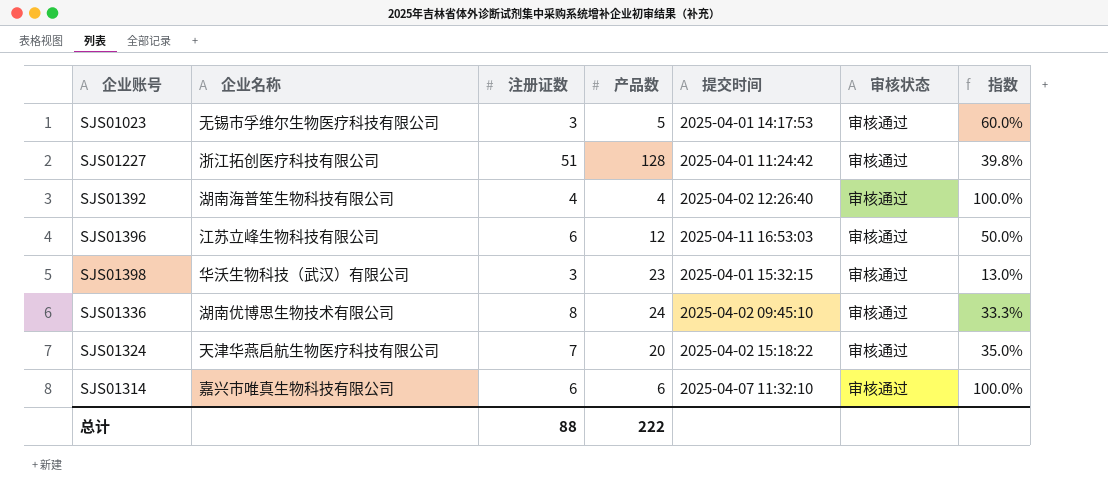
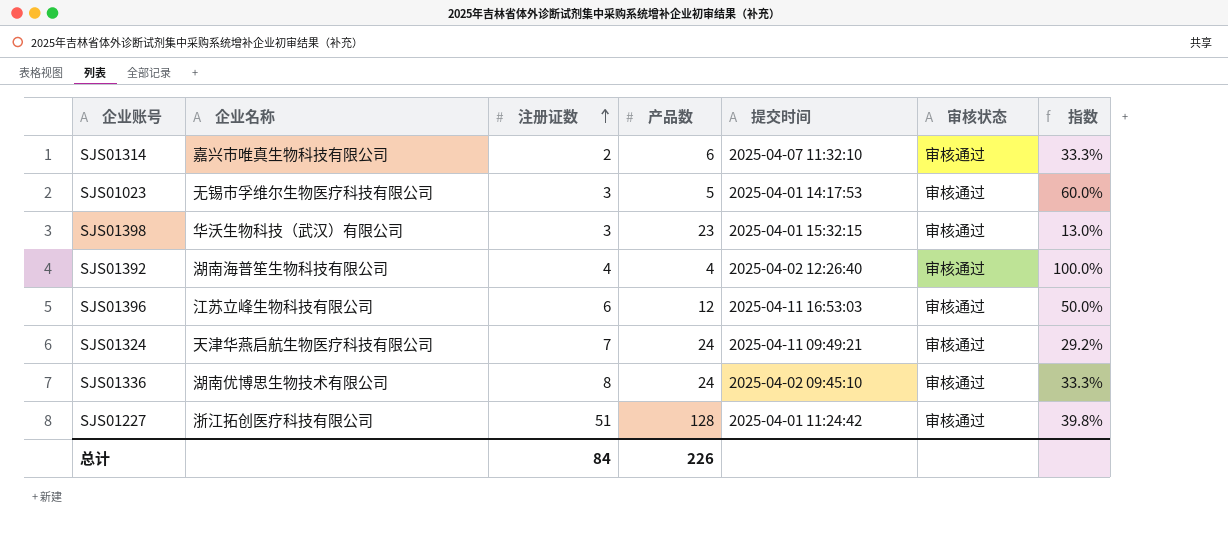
row order: none -> 注册证数 ascending
SJS01314 | 注册证数: 6 -> 2
SJS01314 | 指数: 100.0% -> 33.3%
SJS01324 | 产品数: 20 -> 24
SJS01324 | 提交时间: 2025-04-02 15:18:22 -> 2025-04-11 09:49:21
SJS01324 | 指数: 35.0% -> 29.2%
总计 | 注册证数: 88 -> 84
总计 | 产品数: 222 -> 226

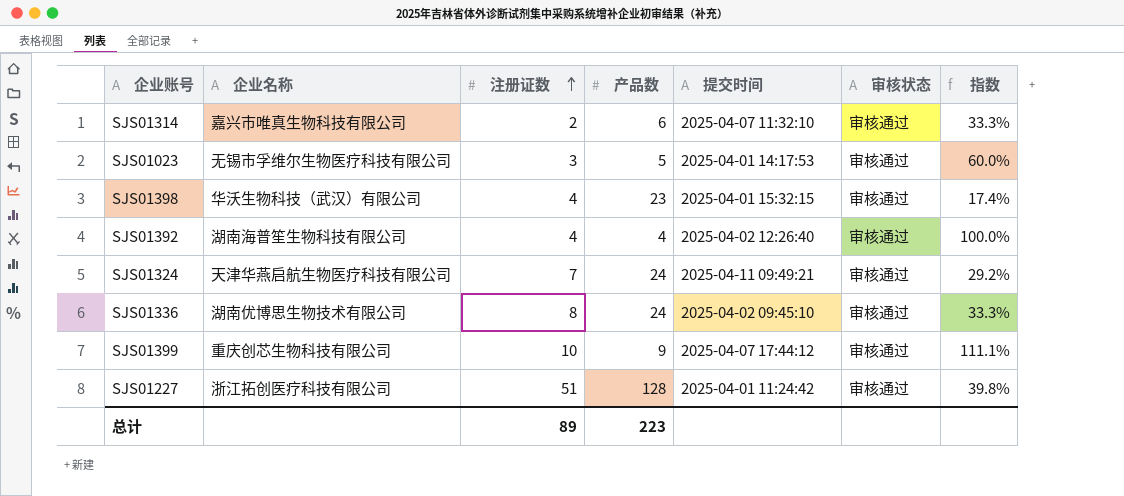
row SJS01396: 江苏立峰生物科技有限公司 | 6 | 12 | 2025-04-11 16:53:03 | 审核通过 | 50.0% -> none
SJS01398 | 注册证数: 3 -> 4
SJS01398 | 指数: 13.0% -> 17.4%
row SJS01399: none -> 重庆创芯生物科技有限公司 | 10 | 9 | 2025-04-07 17:44:12 | 审核通过 | 111.1%
总计 | 注册证数: 84 -> 89
总计 | 产品数: 226 -> 223

